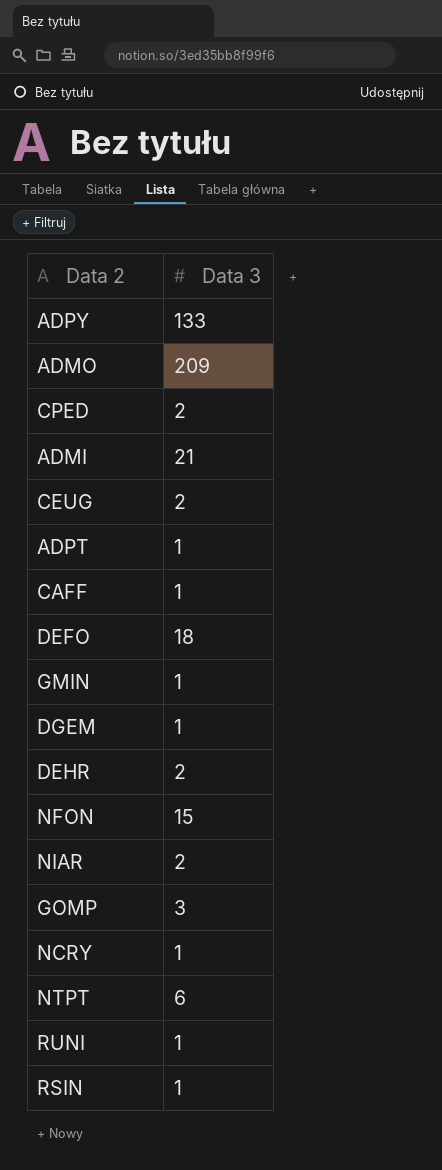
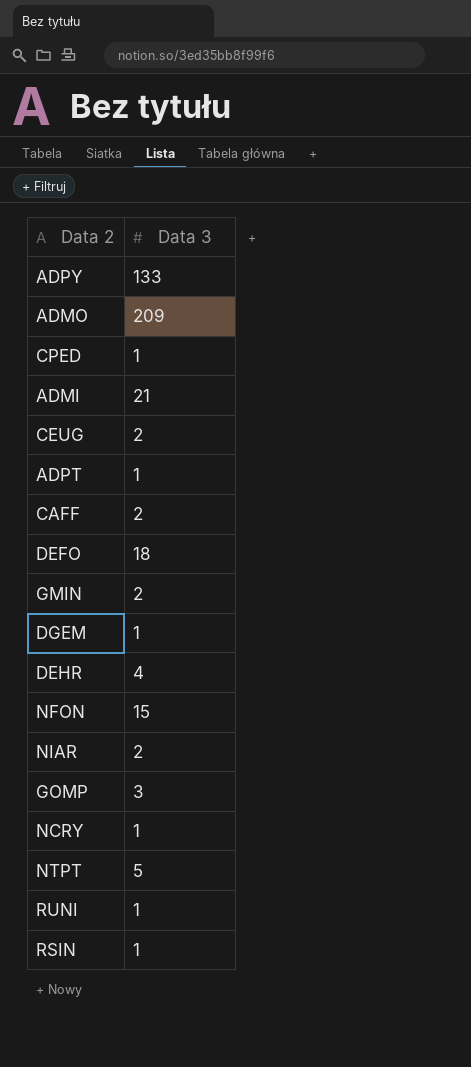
CPED | Data 3: 2 -> 1
CAFF | Data 3: 1 -> 2
GMIN | Data 3: 1 -> 2
DEHR | Data 3: 2 -> 4
NTPT | Data 3: 6 -> 5

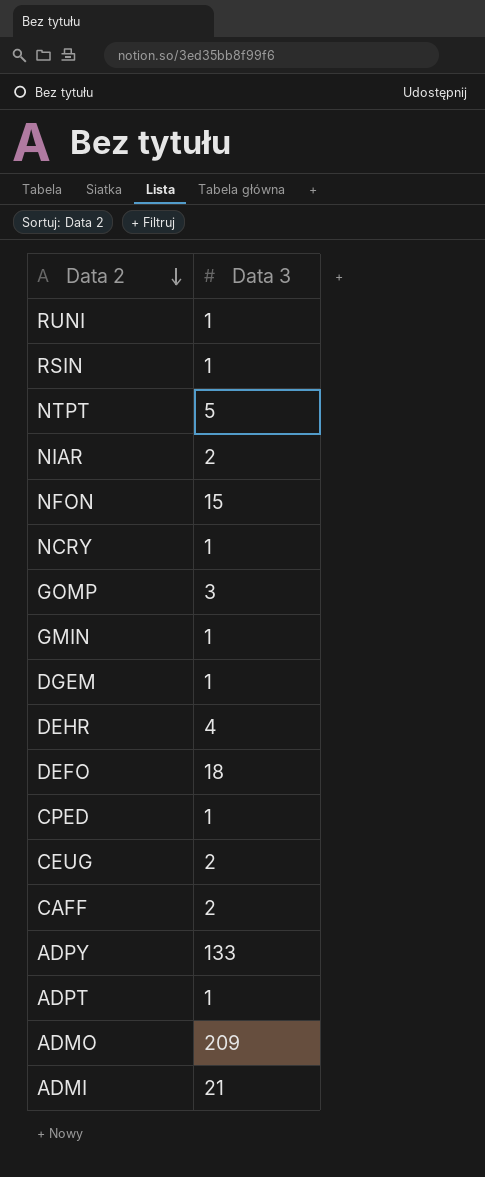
row order: none -> Data 2 descending
GMIN | Data 3: 2 -> 1

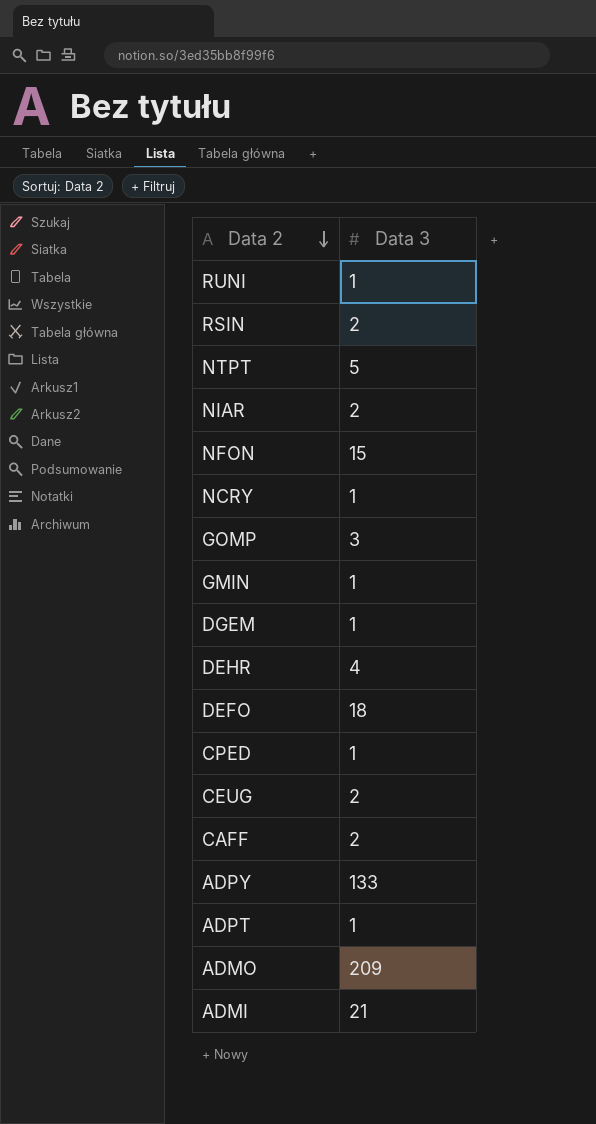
RSIN | Data 3: 1 -> 2

